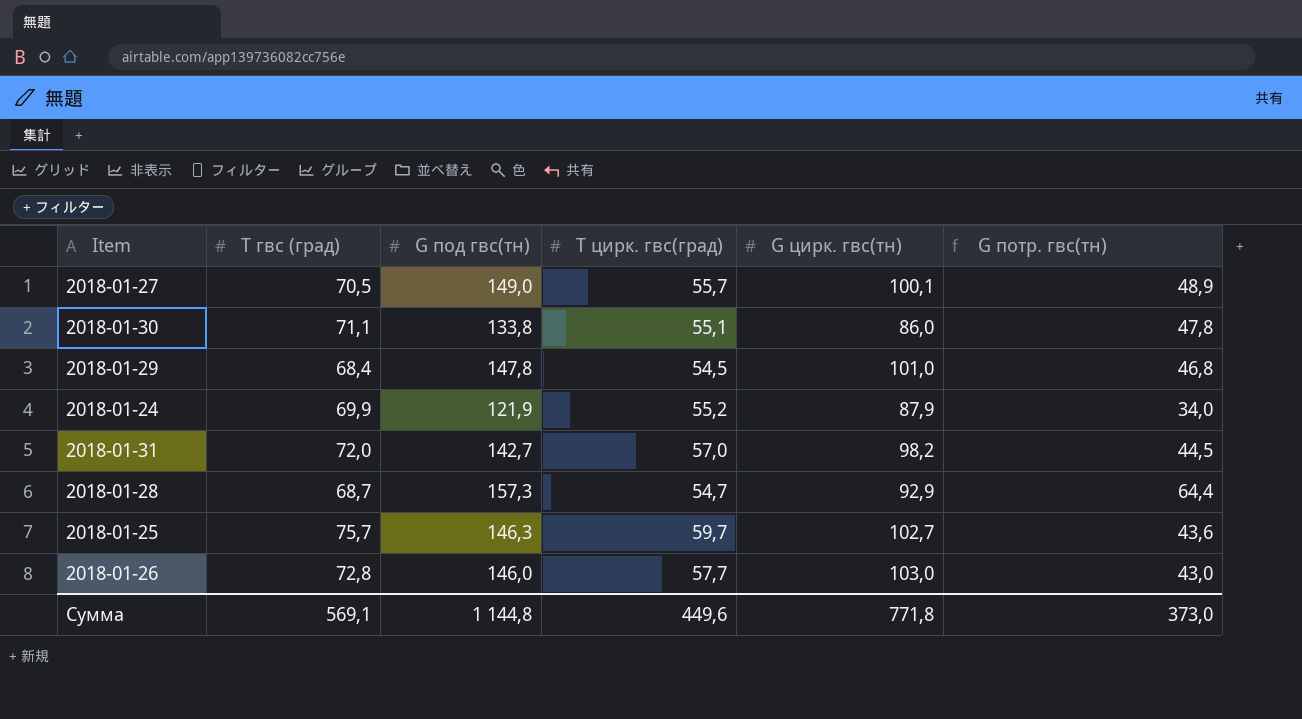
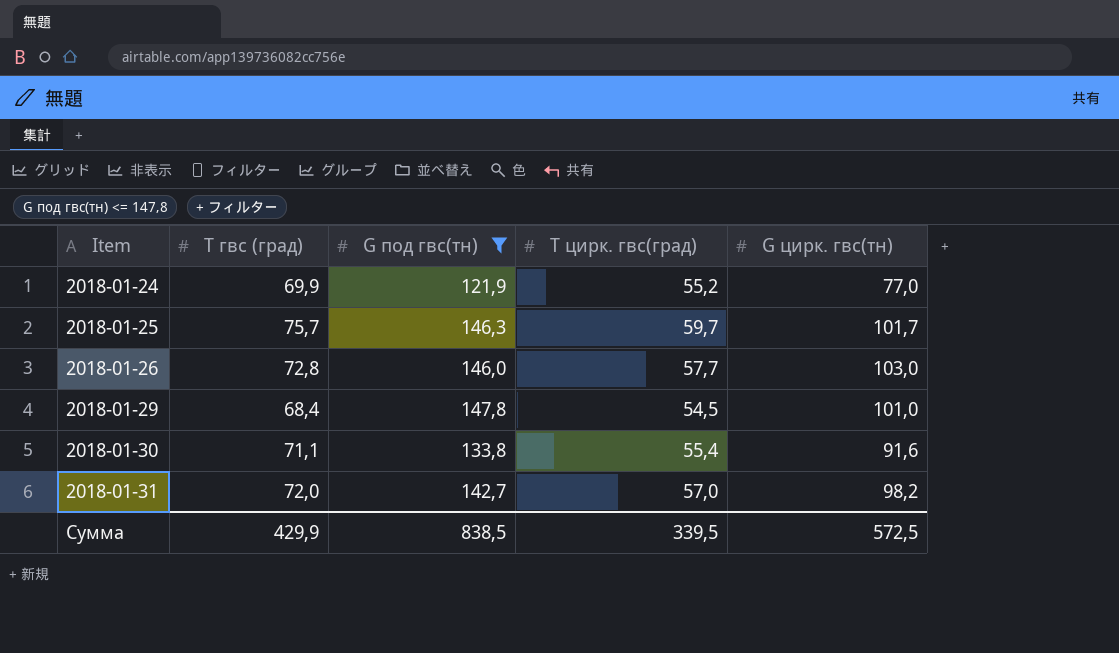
filter: none -> G под гвс(тн) <= 147,8
row order: none -> Item ascending
column G потр. гвс(тн) | formula: [G под гвс(тн)] - [G цирк. гвс(тн)] -> none
2018-01-24 | G цирк. гвс(тн): 87,9 -> 77,0
2018-01-25 | G цирк. гвс(тн): 102,7 -> 101,7
2018-01-30 | Т цирк. гвс(град): 55,1 -> 55,4
2018-01-30 | G цирк. гвс(тн): 86,0 -> 91,6
Сумма | Т гвс (град): 569,1 -> 429,9
Сумма | G под гвс(тн): 1 144,8 -> 838,5
Сумма | Т цирк. гвс(град): 449,6 -> 339,5
Сумма | G цирк. гвс(тн): 771,8 -> 572,5

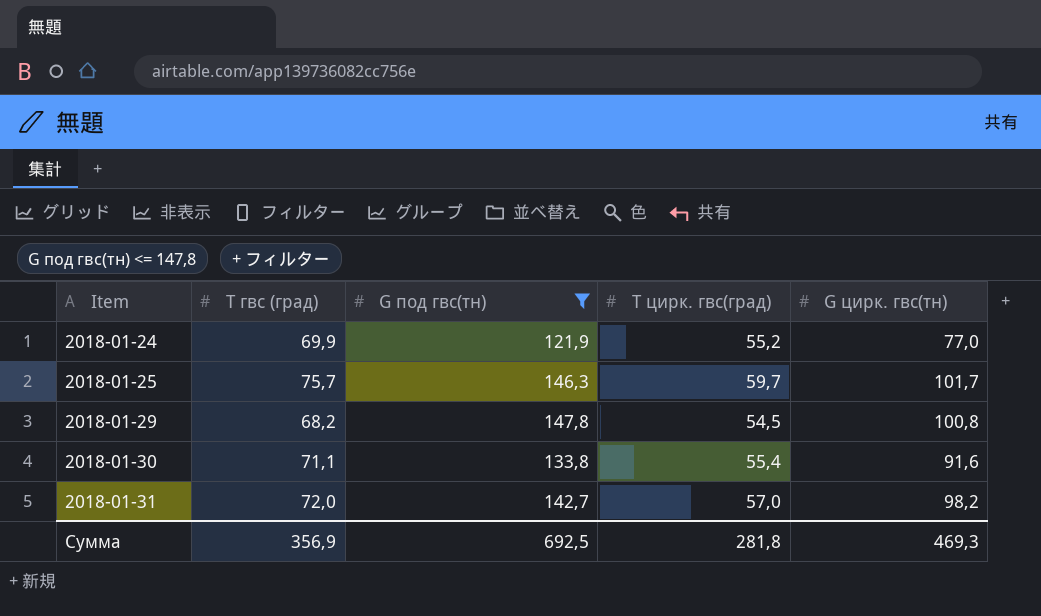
row 2018-01-26: 72,8 | 146,0 | 57,7 | 103,0 -> none
2018-01-29 | Т гвс (град): 68,4 -> 68,2
2018-01-29 | G цирк. гвс(тн): 101,0 -> 100,8
Сумма | Т гвс (град): 429,9 -> 356,9
Сумма | G под гвс(тн): 838,5 -> 692,5
Сумма | Т цирк. гвс(град): 339,5 -> 281,8
Сумма | G цирк. гвс(тн): 572,5 -> 469,3

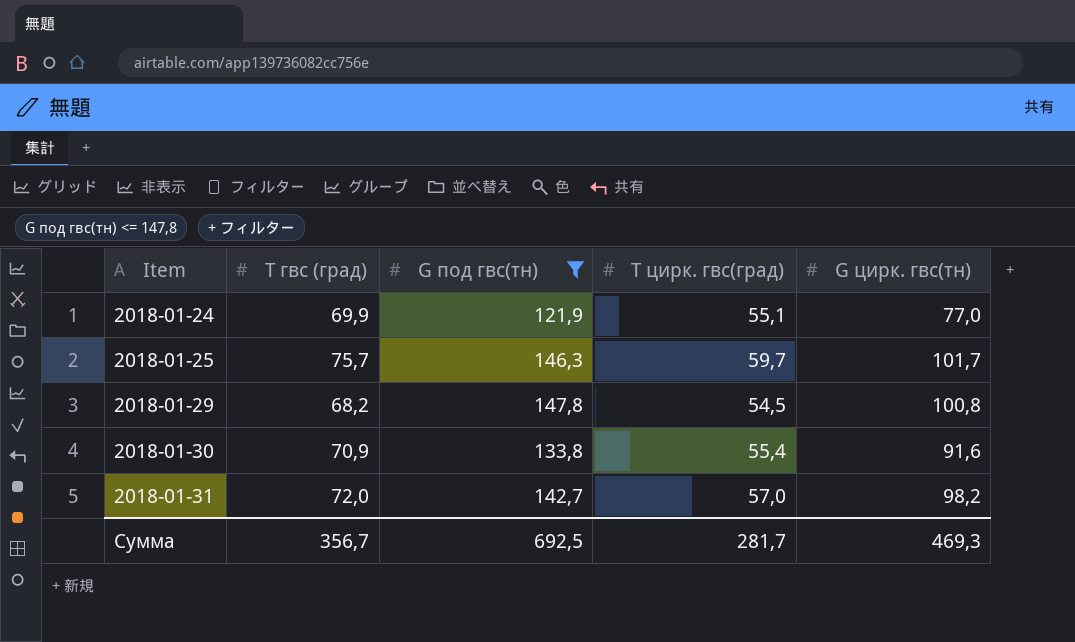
2018-01-24 | Т цирк. гвс(град): 55,2 -> 55,1
2018-01-30 | Т гвс (град): 71,1 -> 70,9
Сумма | Т гвс (град): 356,9 -> 356,7
Сумма | Т цирк. гвс(град): 281,8 -> 281,7

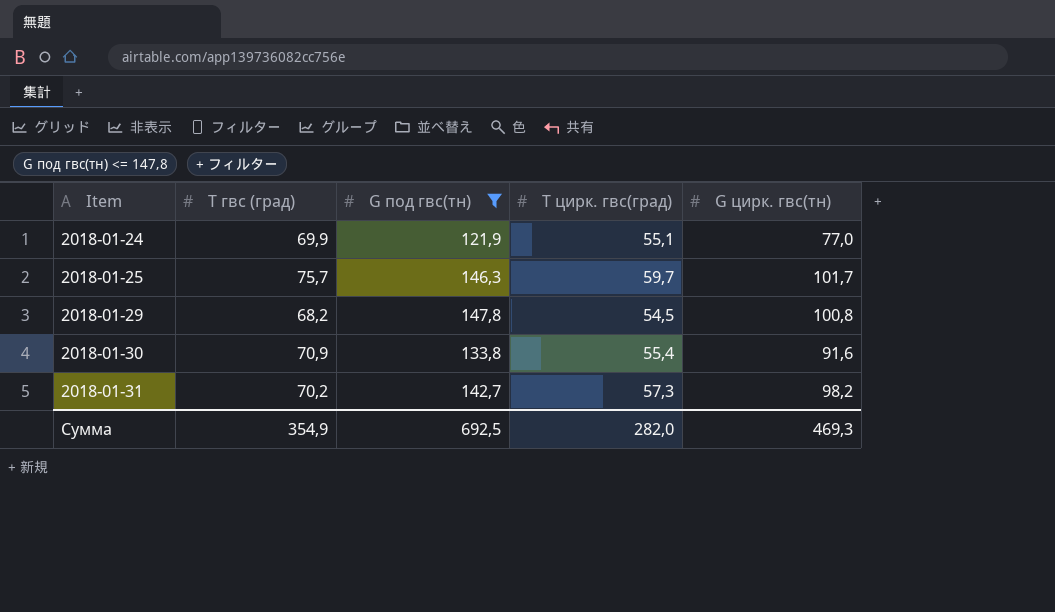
2018-01-31 | Т гвс (град): 72,0 -> 70,2
2018-01-31 | Т цирк. гвс(град): 57,0 -> 57,3
Сумма | Т гвс (град): 356,7 -> 354,9
Сумма | Т цирк. гвс(град): 281,7 -> 282,0

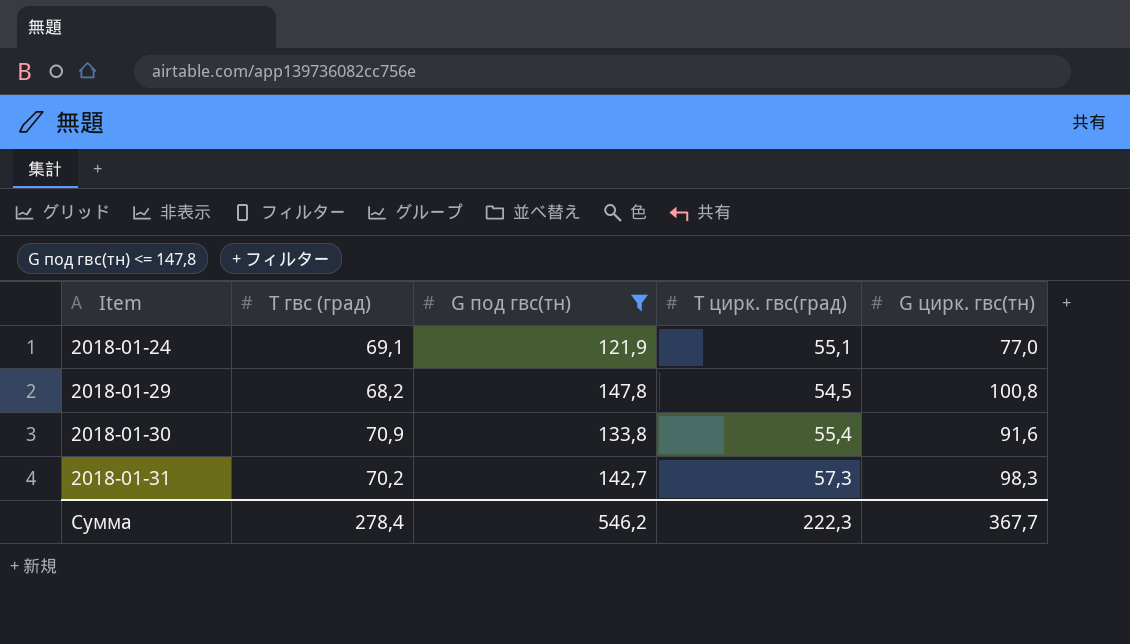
row 2018-01-25: 75,7 | 146,3 | 59,7 | 101,7 -> none
2018-01-24 | Т гвс (град): 69,9 -> 69,1
2018-01-31 | G цирк. гвс(тн): 98,2 -> 98,3
Сумма | Т гвс (град): 354,9 -> 278,4
Сумма | G под гвс(тн): 692,5 -> 546,2
Сумма | Т цирк. гвс(град): 282,0 -> 222,3
Сумма | G цирк. гвс(тн): 469,3 -> 367,7

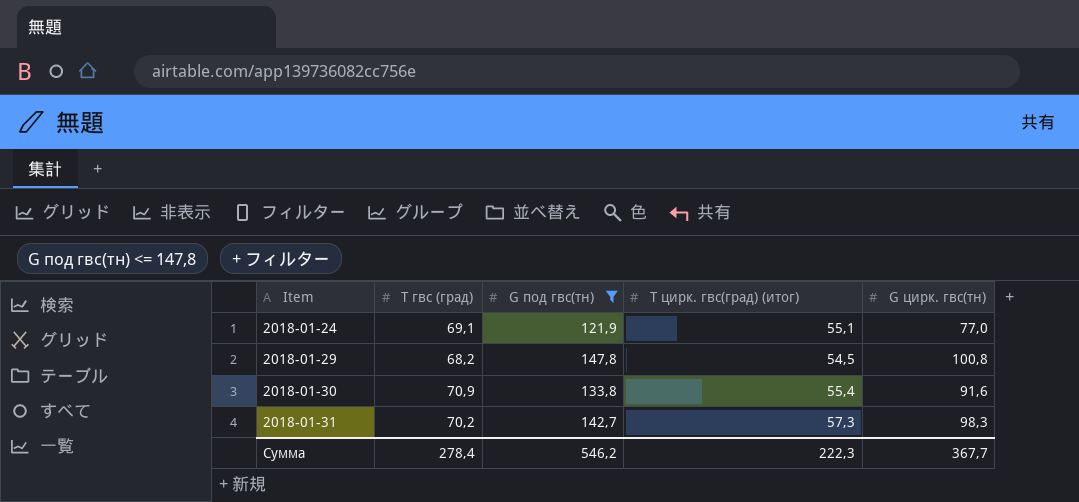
column name: Т цирк. гвс(град) -> Т цирк. гвс(град) (итог)

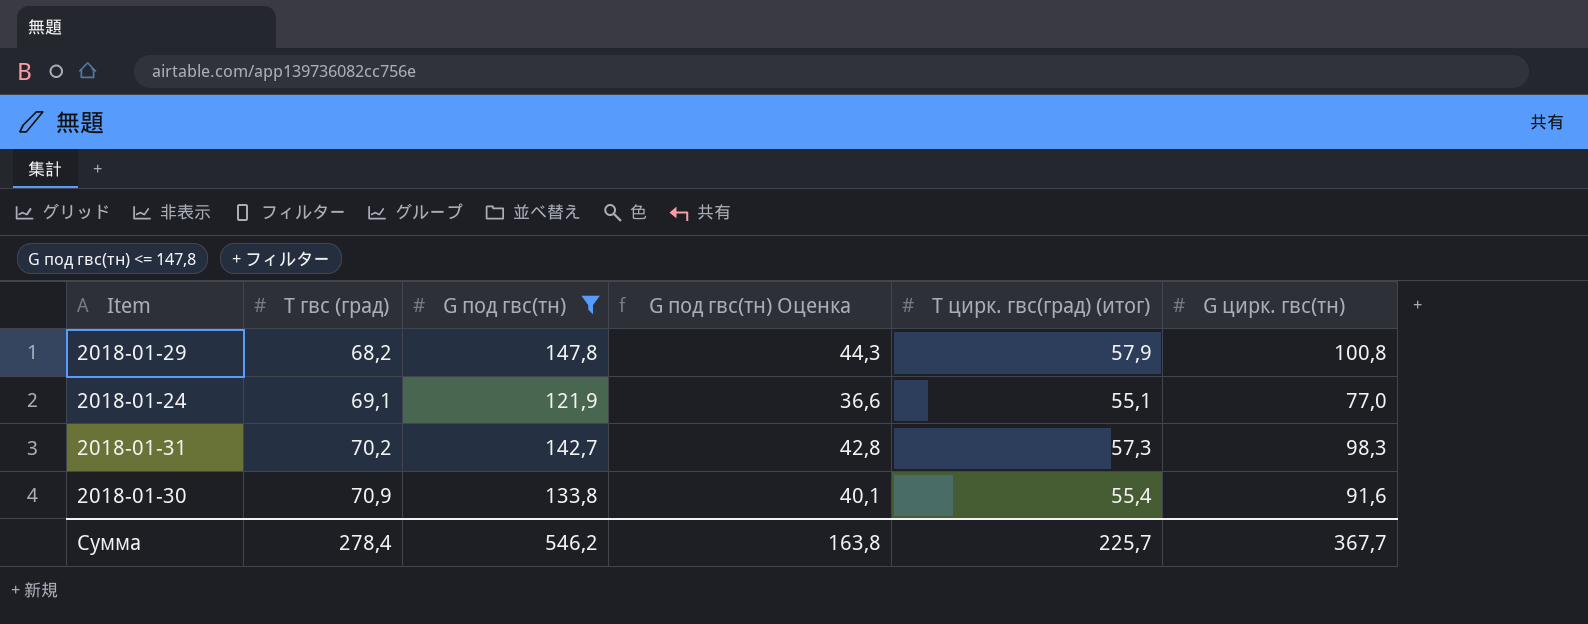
row order: Item ascending -> Т гвс (град) ascending
column G под гвс(тн) Оценка | formula: none -> [G под гвс(тн)] * 0,3
2018-01-29 | Т цирк. гвс(град) (итог): 54,5 -> 57,9
Сумма | Т цирк. гвс(град) (итог): 222,3 -> 225,7

